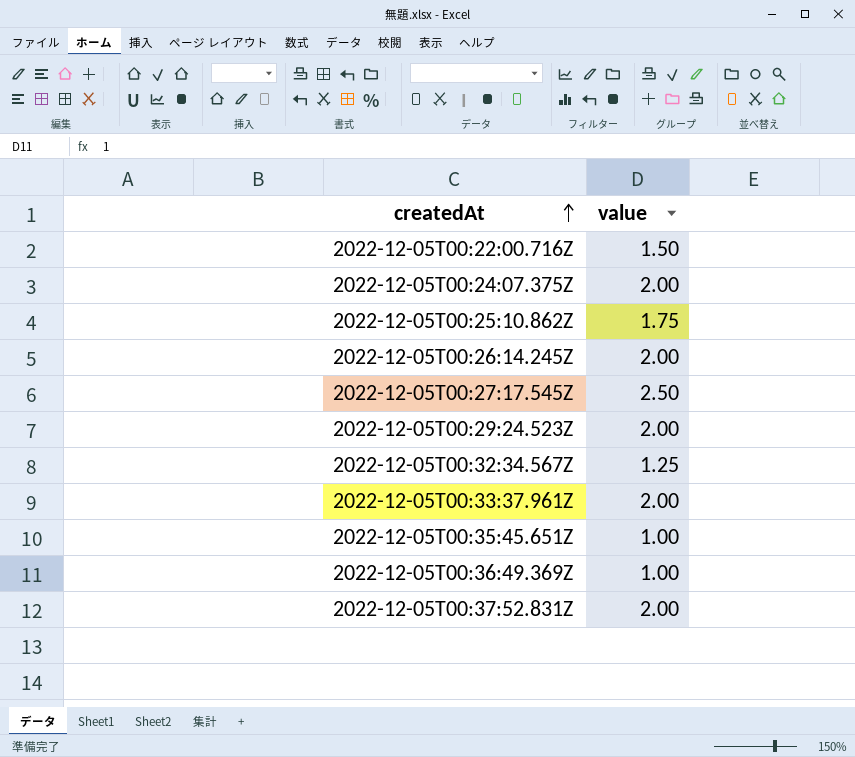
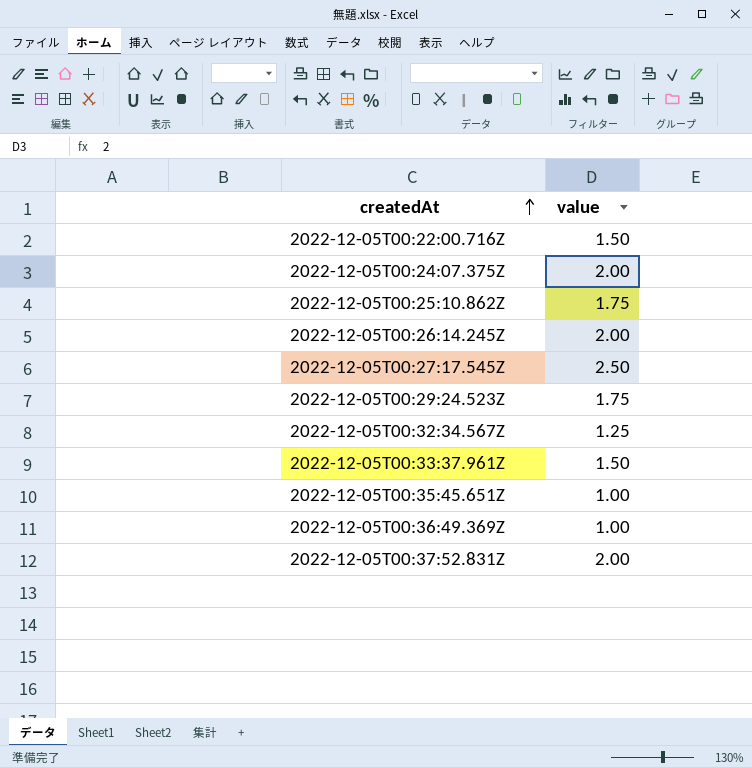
2022-12-05T00:29:24.523Z | value: 2.00 -> 1.75
2022-12-05T00:33:37.961Z | value: 2.00 -> 1.50

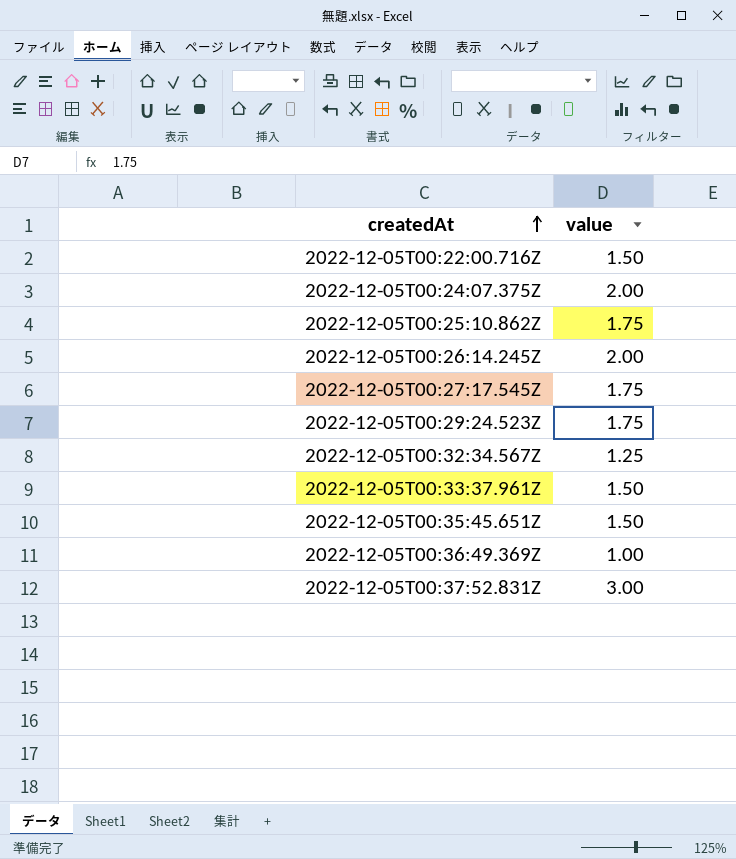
2022-12-05T00:27:17.545Z | value: 2.50 -> 1.75
2022-12-05T00:35:45.651Z | value: 1.00 -> 1.50
2022-12-05T00:37:52.831Z | value: 2.00 -> 3.00

